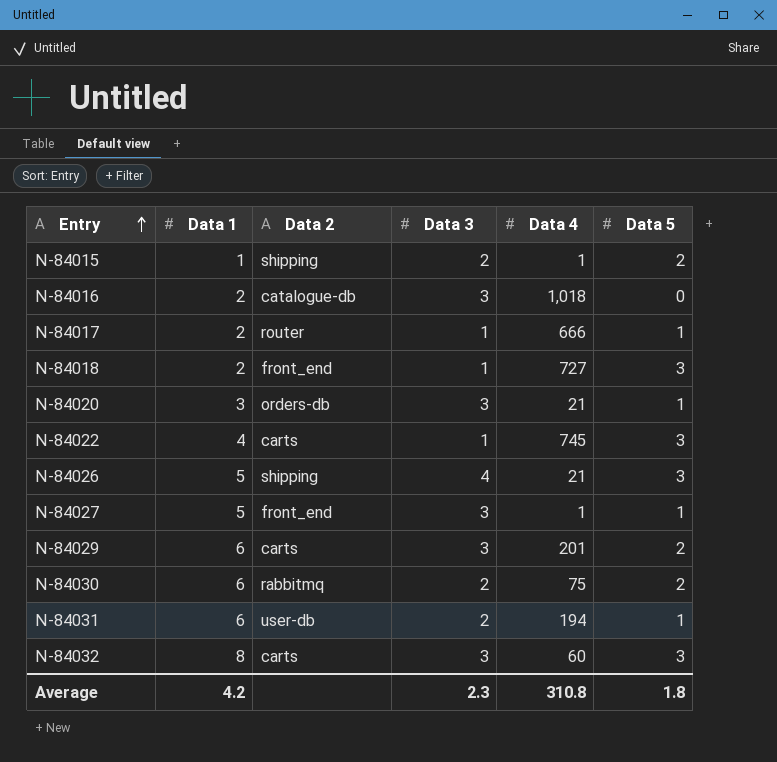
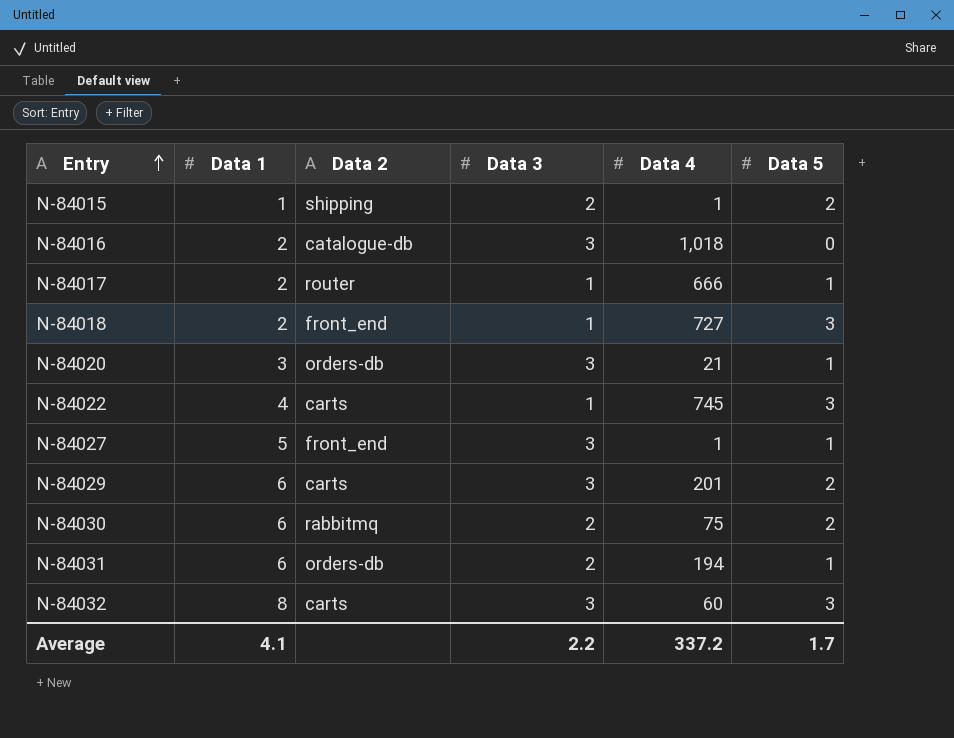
row N-84026: 5 | shipping | 4 | 21 | 3 -> none
N-84031 | Data 2: user-db -> orders-db
Average | Data 1: 4.2 -> 4.1
Average | Data 3: 2.3 -> 2.2
Average | Data 4: 310.8 -> 337.2
Average | Data 5: 1.8 -> 1.7

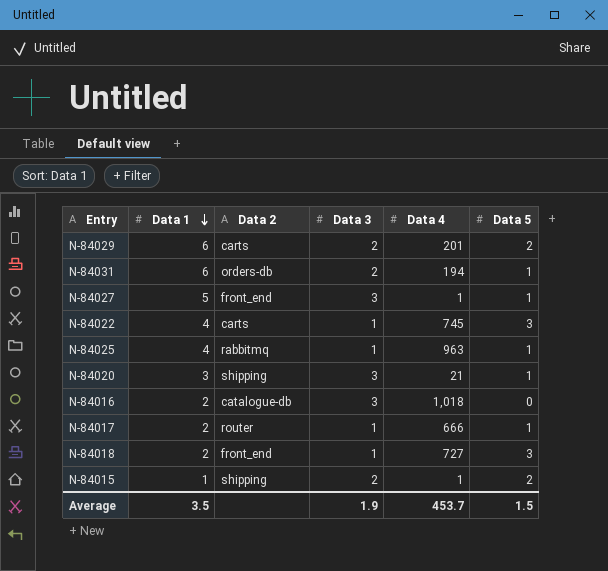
row order: Entry ascending -> Data 1 descending
row N-84030: 6 | rabbitmq | 2 | 75 | 2 -> none
row N-84032: 8 | carts | 3 | 60 | 3 -> none
N-84029 | Data 3: 3 -> 2
row N-84025: none -> 4 | rabbitmq | 1 | 963 | 1
N-84020 | Data 2: orders-db -> shipping
Average | Data 1: 4.1 -> 3.5
Average | Data 3: 2.2 -> 1.9
Average | Data 4: 337.2 -> 453.7
Average | Data 5: 1.7 -> 1.5

